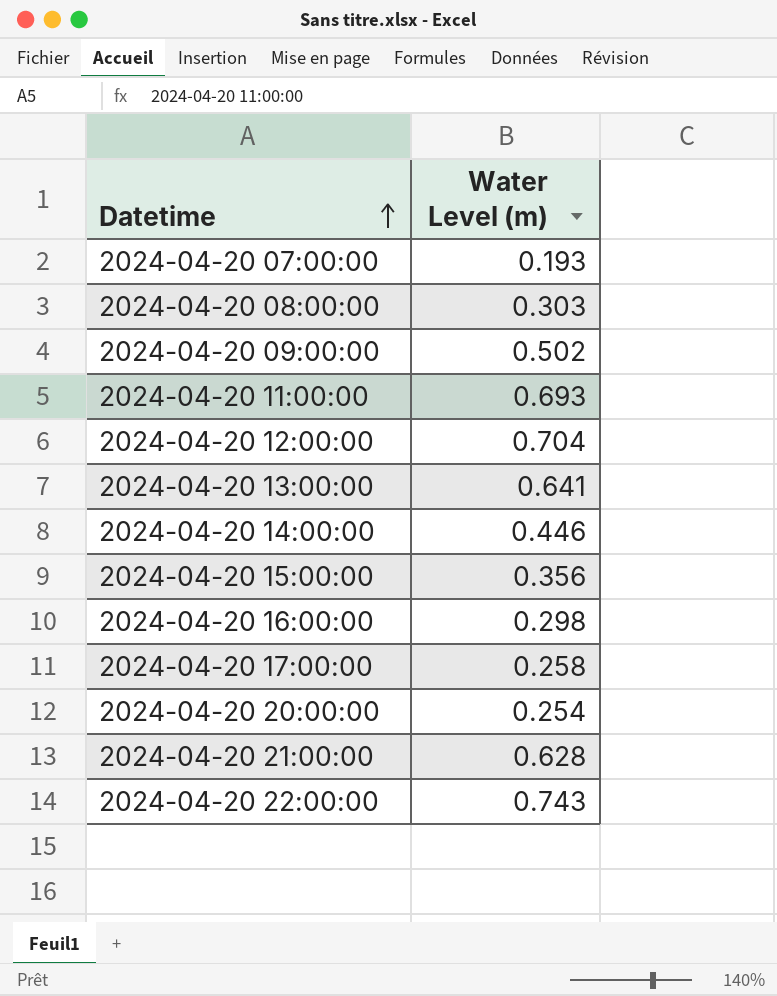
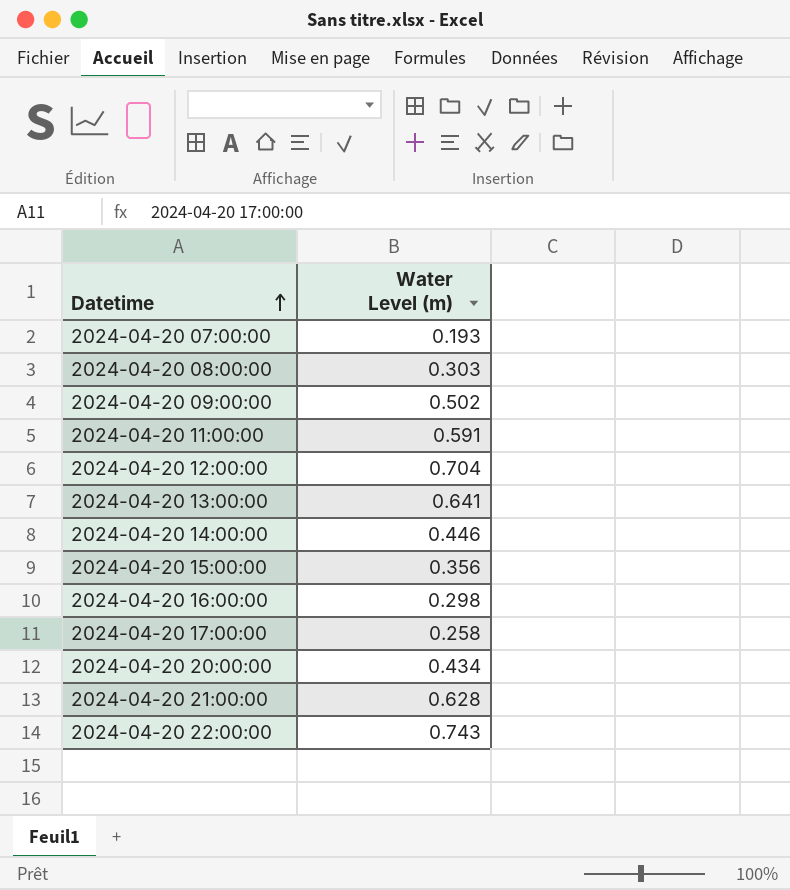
2024-04-20 11:00:00 | Water Level (m): 0.693 -> 0.591
2024-04-20 20:00:00 | Water Level (m): 0.254 -> 0.434

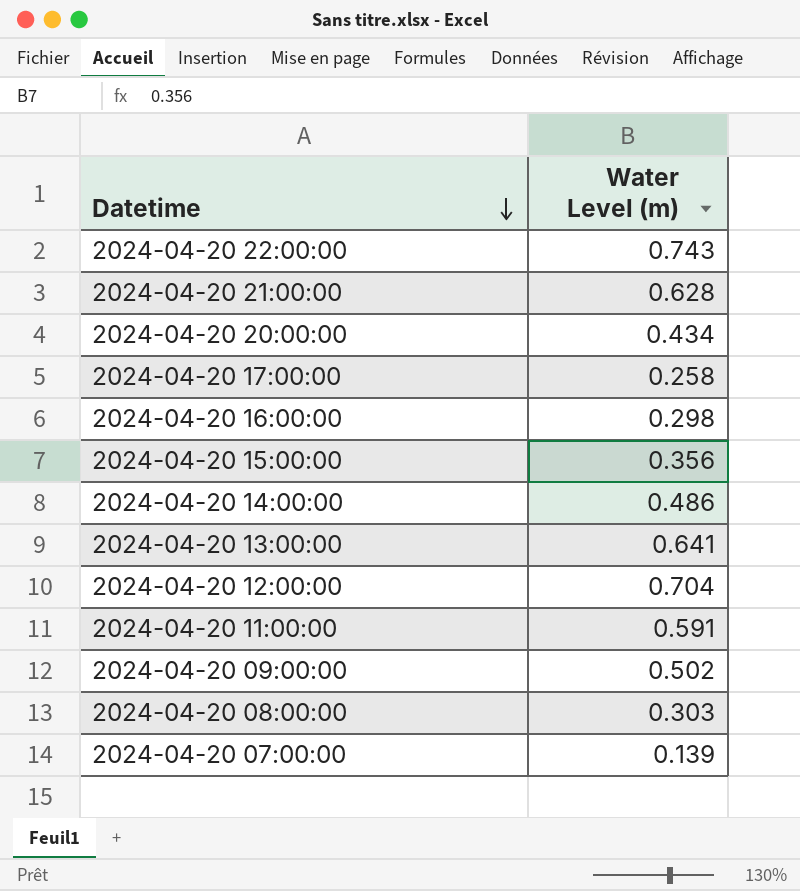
row order: Datetime ascending -> Datetime descending
2024-04-20 14:00:00 | Water Level (m): 0.446 -> 0.486
2024-04-20 07:00:00 | Water Level (m): 0.193 -> 0.139

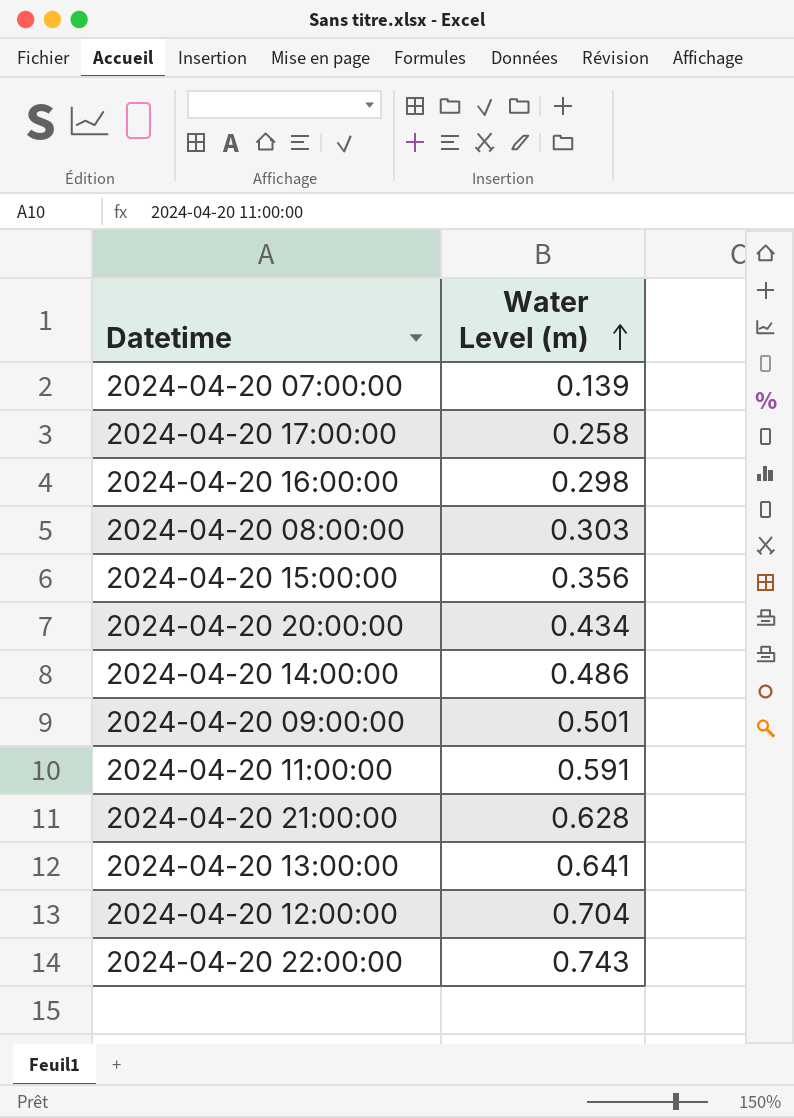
row order: Datetime descending -> Water Level (m) ascending
2024-04-20 09:00:00 | Water Level (m): 0.502 -> 0.501

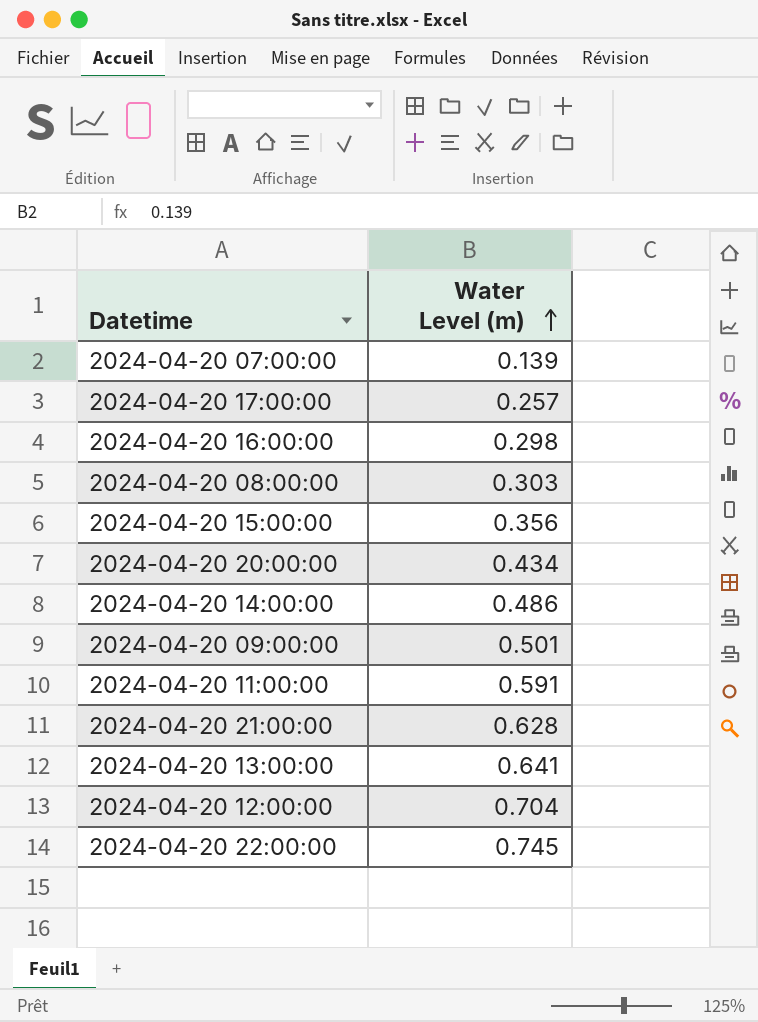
2024-04-20 17:00:00 | Water Level (m): 0.258 -> 0.257
2024-04-20 22:00:00 | Water Level (m): 0.743 -> 0.745

